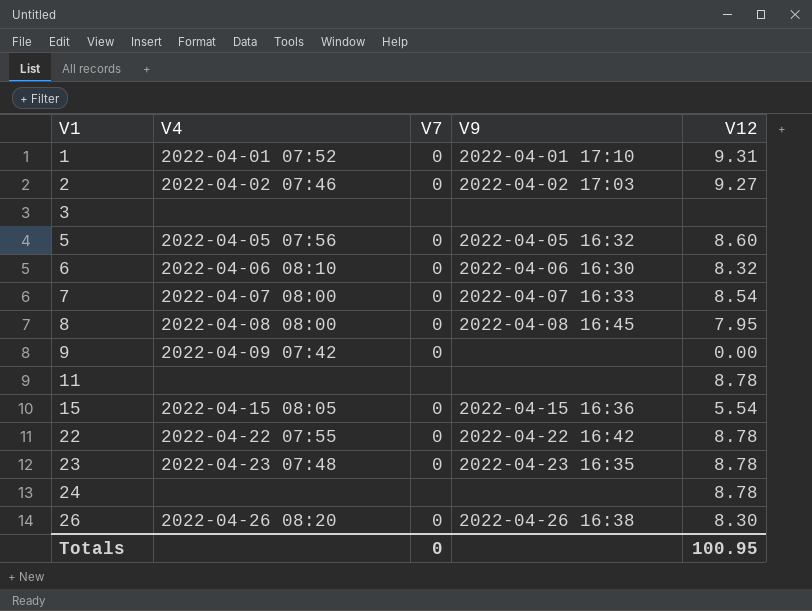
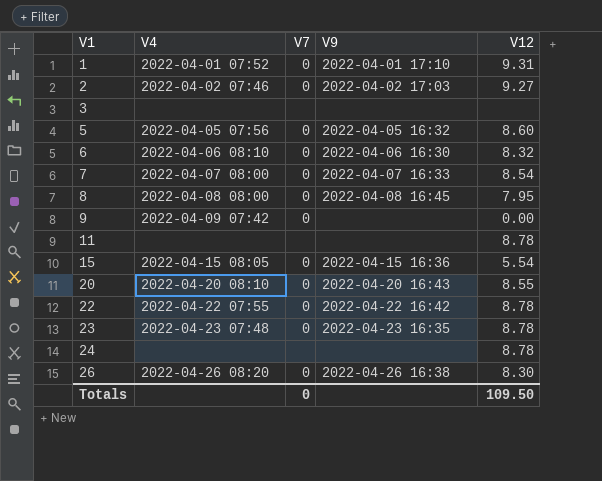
row 20: none -> 2022-04-20 08:10 | 0 | 2022-04-20 16:43 | 8.55
Totals | V12: 100.95 -> 109.50

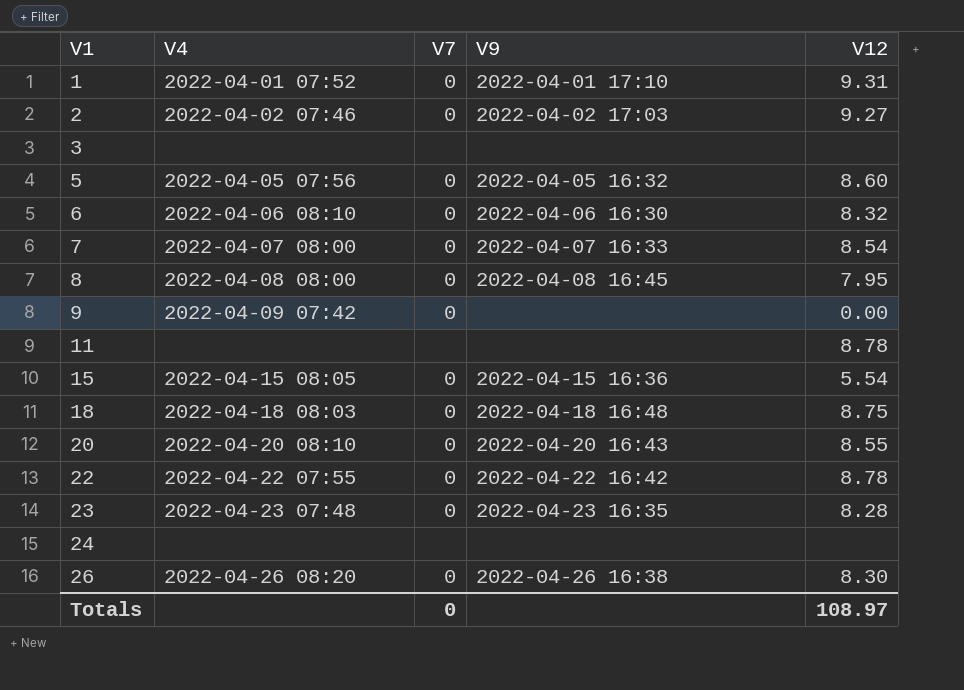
row 18: none -> 2022-04-18 08:03 | 0 | 2022-04-18 16:48 | 8.75
23 | V12: 8.78 -> 8.28
24 | V12: 8.78 -> none
Totals | V12: 109.50 -> 108.97

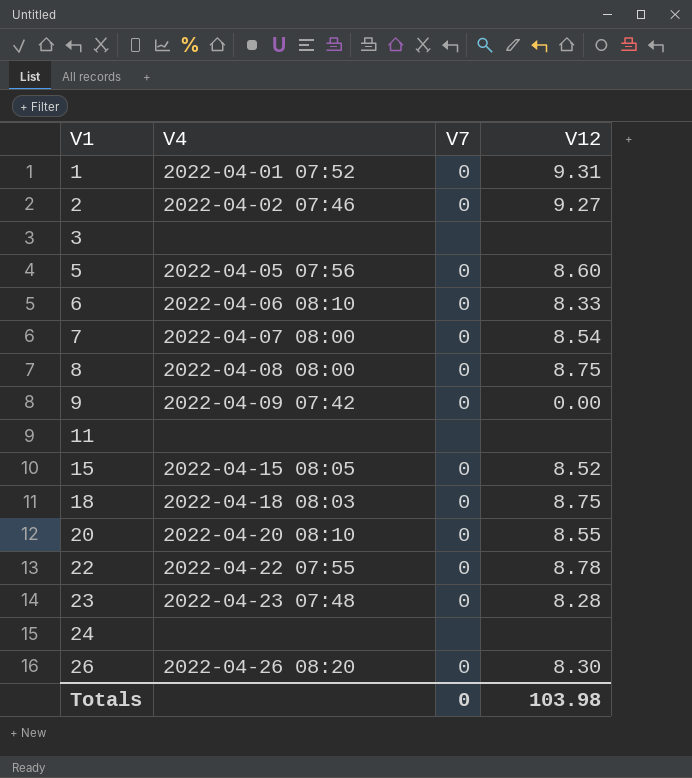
column V9 | position: 4 -> none
6 | V12: 8.32 -> 8.33
8 | V12: 7.95 -> 8.75
11 | V12: 8.78 -> none
15 | V12: 5.54 -> 8.52
Totals | V12: 108.97 -> 103.98

